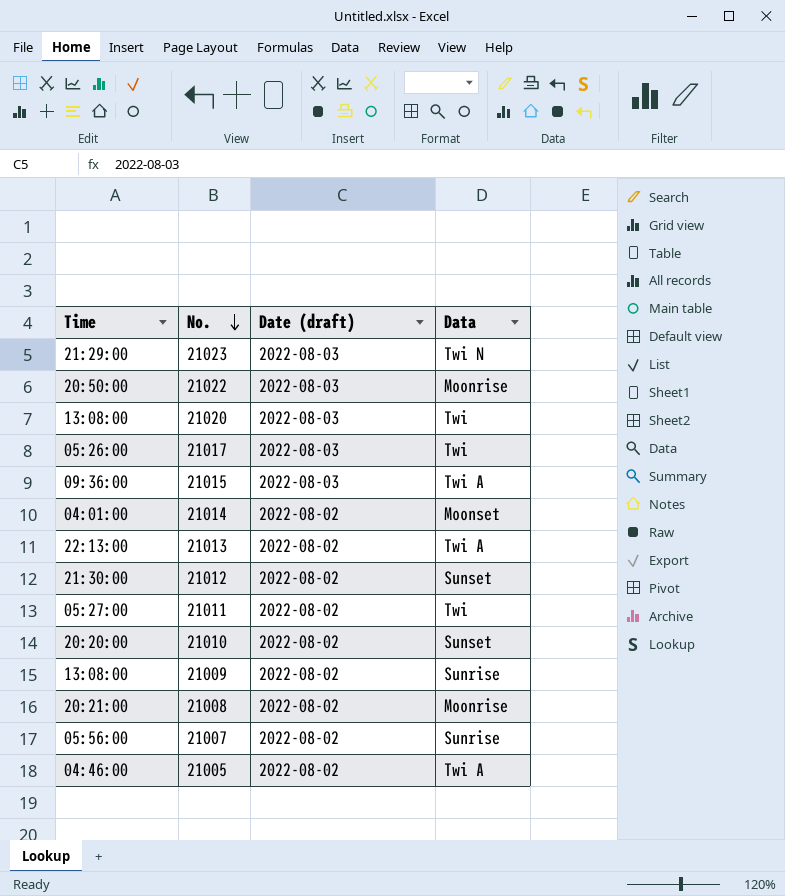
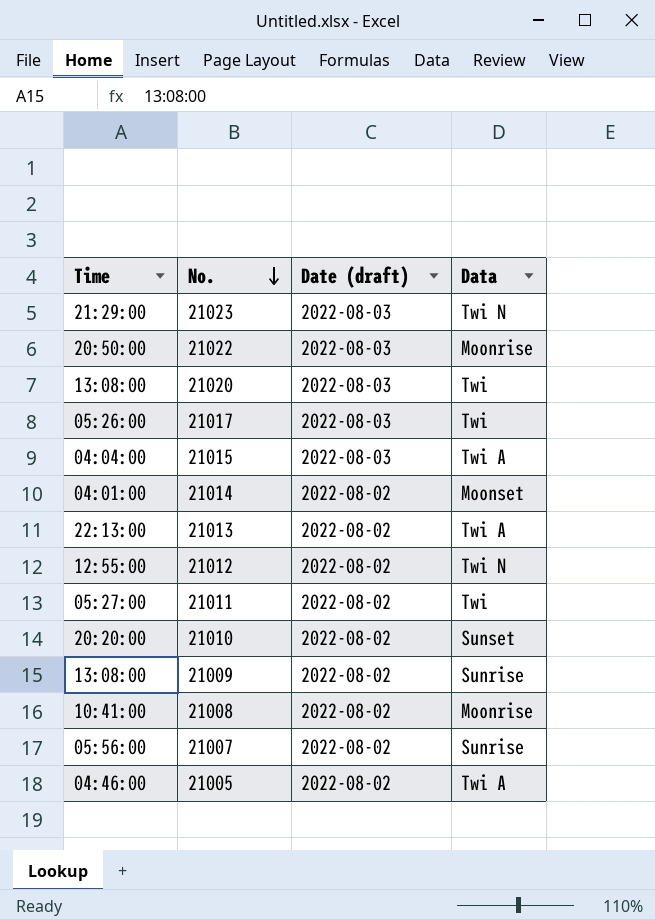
21015 | Time: 09:36:00 -> 04:04:00
21012 | Time: 21:30:00 -> 12:55:00
21012 | Data: Sunset -> Twi N
21008 | Time: 20:21:00 -> 10:41:00

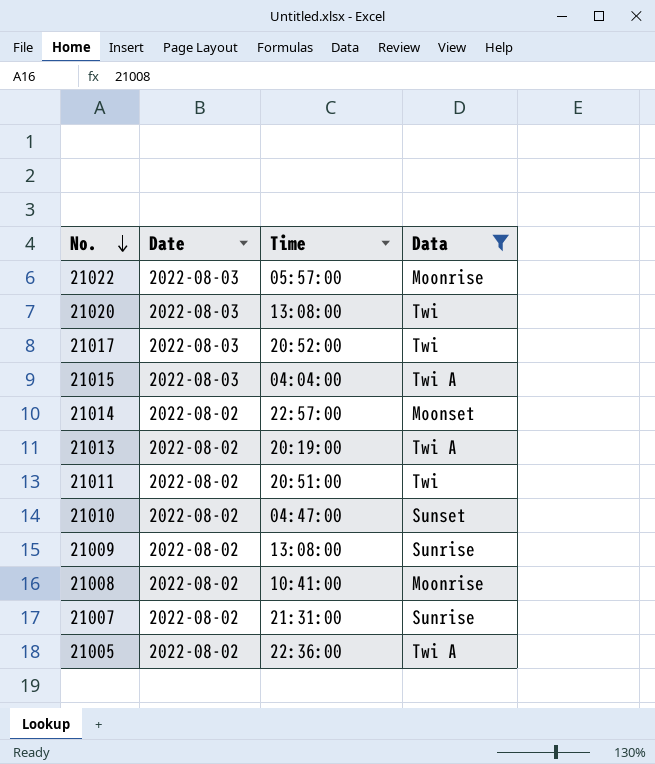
filter: none -> Data != Twi N
column name: Date (draft) -> Date
column Time | position: 1 -> 3
21022 | Time: 20:50:00 -> 05:57:00
21017 | Time: 05:26:00 -> 20:52:00
21014 | Time: 04:01:00 -> 22:57:00
21013 | Time: 22:13:00 -> 20:19:00
21011 | Time: 05:27:00 -> 20:51:00
21010 | Time: 20:20:00 -> 04:47:00
21007 | Time: 05:56:00 -> 21:31:00
21005 | Time: 04:46:00 -> 22:36:00

